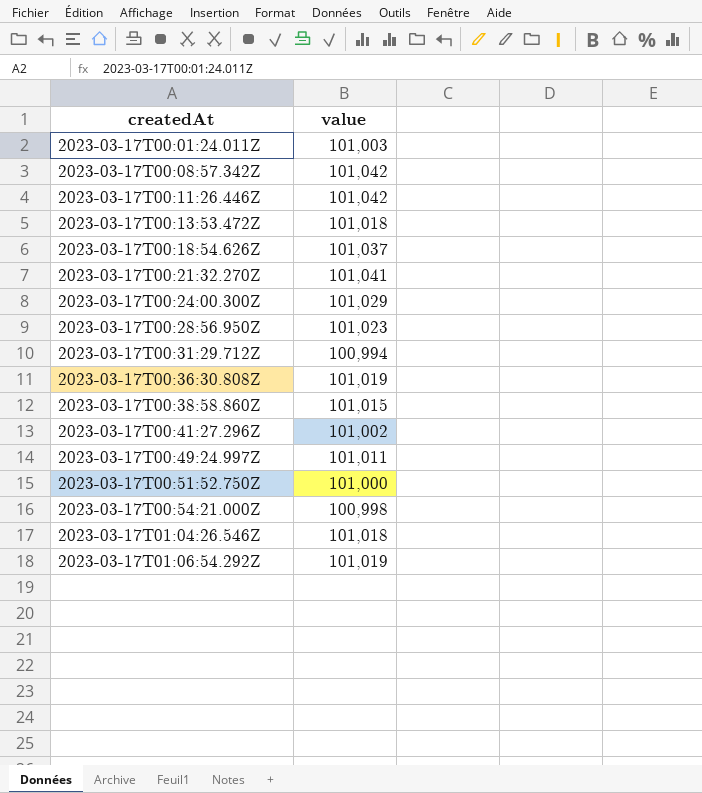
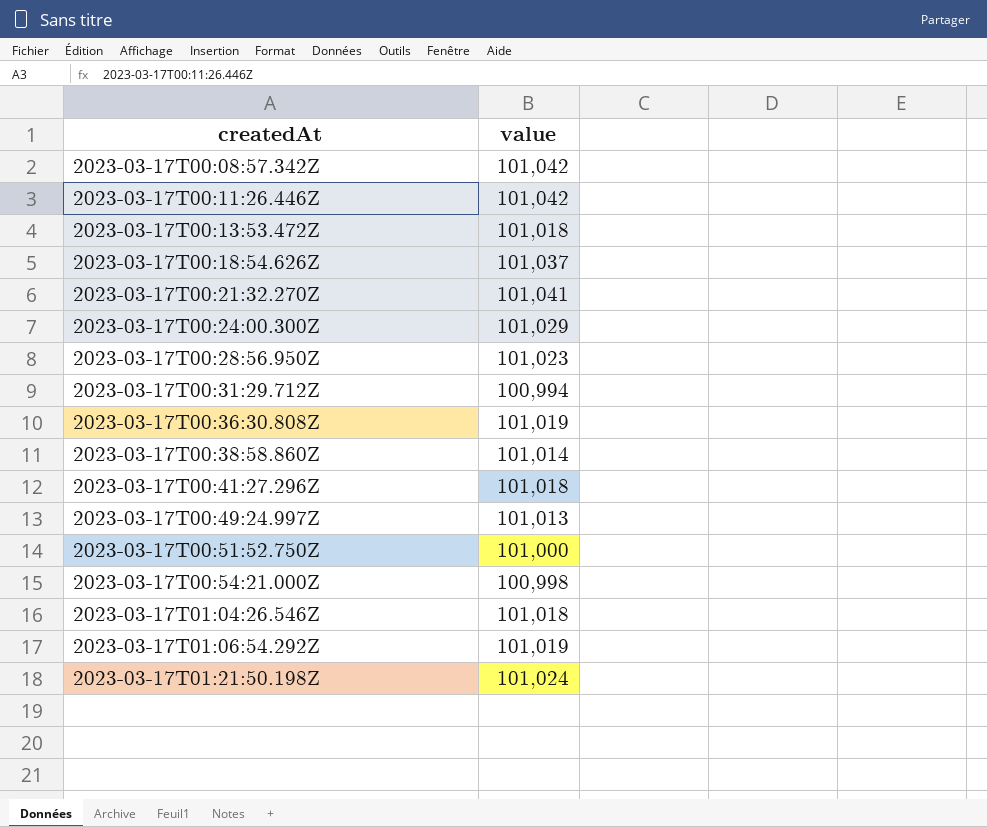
row 2023-03-17T00:01:24.011Z: 101,003 -> none
2023-03-17T00:38:58.860Z | value: 101,015 -> 101,014
2023-03-17T00:41:27.296Z | value: 101,002 -> 101,018
2023-03-17T00:49:24.997Z | value: 101,011 -> 101,013
row 2023-03-17T01:21:50.198Z: none -> 101,024

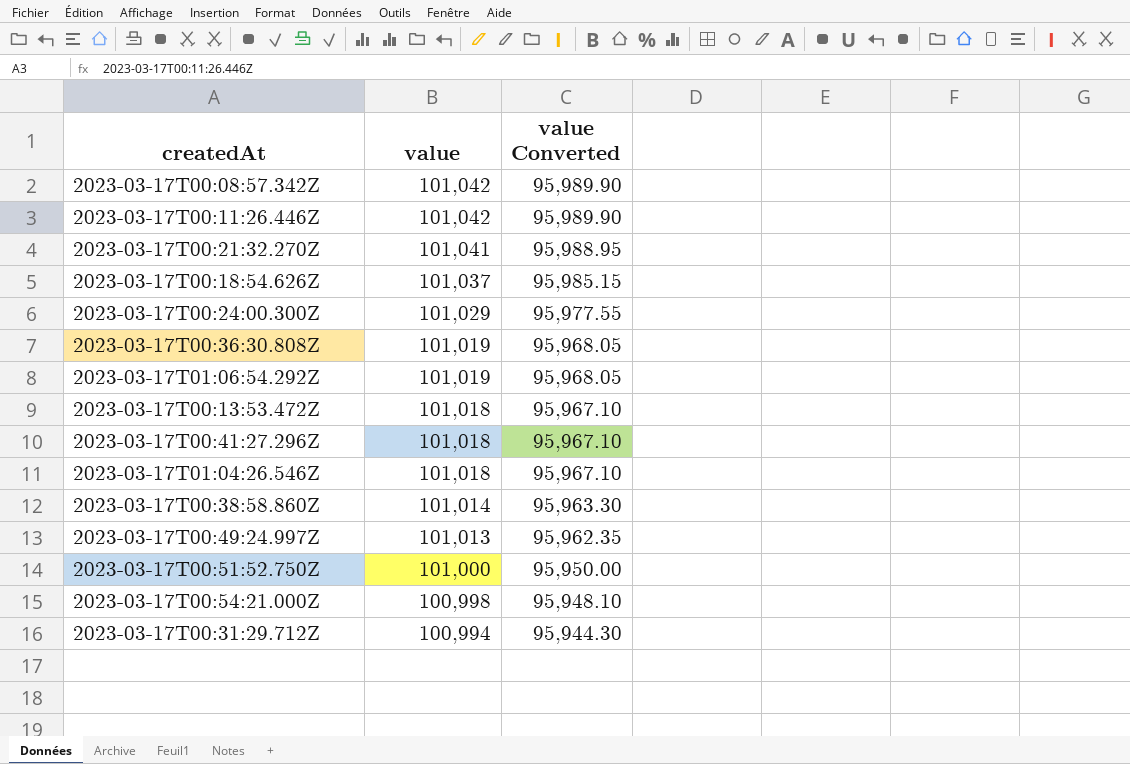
row order: createdAt ascending -> value descending
column value Converted | formula: none -> [value] * 0.95
row 2023-03-17T00:28:56.950Z: 101,023 -> none
row 2023-03-17T01:21:50.198Z: 101,024 -> none

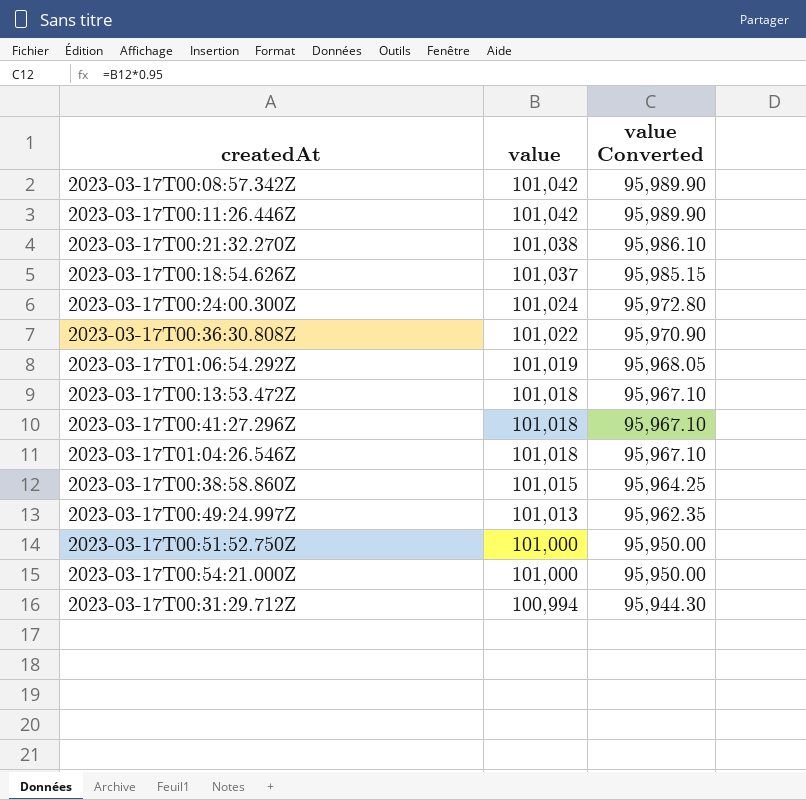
2023-03-17T00:21:32.270Z | value: 101,041 -> 101,038
2023-03-17T00:21:32.270Z | value Converted: 95,988.95 -> 95,986.10
2023-03-17T00:24:00.300Z | value: 101,029 -> 101,024
2023-03-17T00:24:00.300Z | value Converted: 95,977.55 -> 95,972.80
2023-03-17T00:36:30.808Z | value: 101,019 -> 101,022
2023-03-17T00:36:30.808Z | value Converted: 95,968.05 -> 95,970.90
2023-03-17T00:38:58.860Z | value: 101,014 -> 101,015
2023-03-17T00:38:58.860Z | value Converted: 95,963.30 -> 95,964.25
2023-03-17T00:54:21.000Z | value: 100,998 -> 101,000
2023-03-17T00:54:21.000Z | value Converted: 95,948.10 -> 95,950.00

